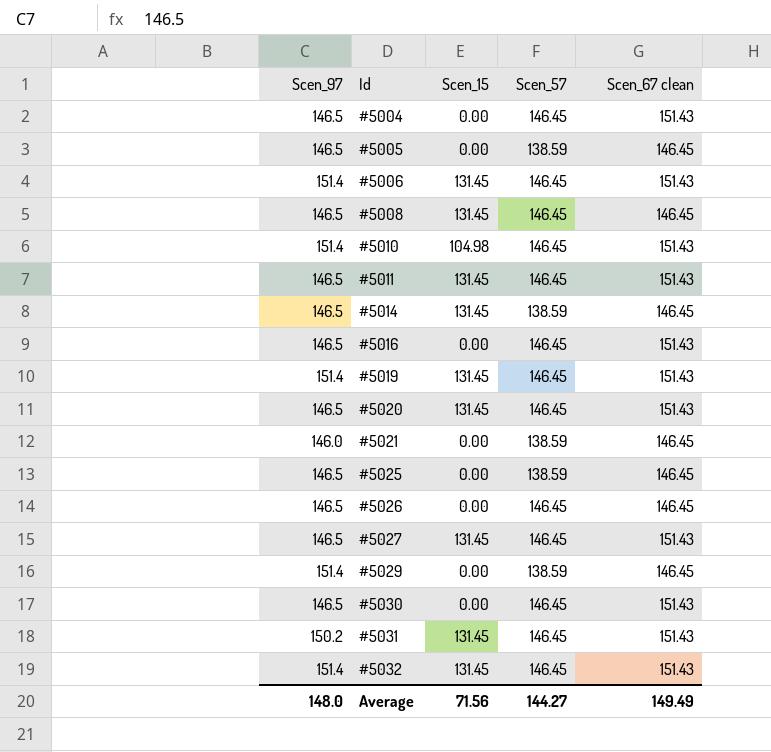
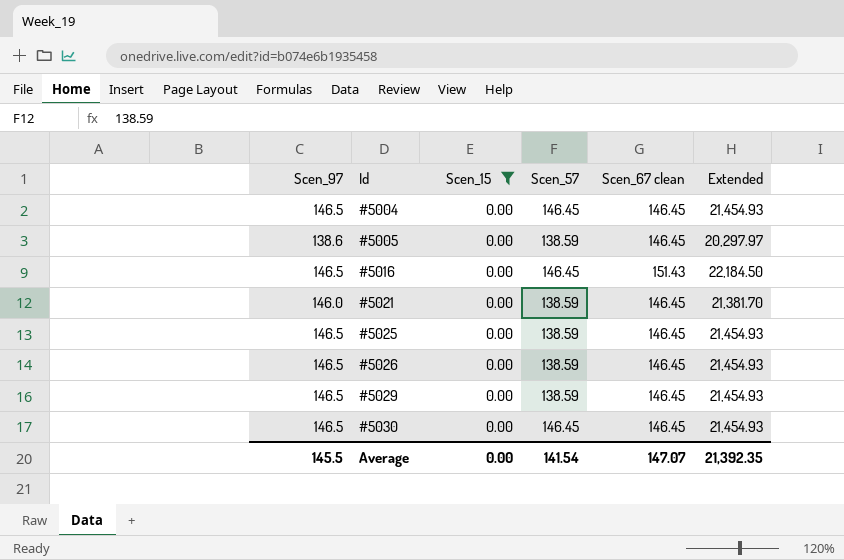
filter: none -> Scen_15 = 0.00
column Extended | formula: none -> [Scen_97] * [Scen_67 clean]
#5004 | Scen_67 clean: 151.43 -> 146.45
#5005 | Scen_97: 146.5 -> 138.6
#5026 | Scen_57: 146.45 -> 138.59
#5029 | Scen_97: 151.4 -> 146.5
#5030 | Scen_67 clean: 151.43 -> 146.45
Average | Scen_97: 148.0 -> 145.5
Average | Scen_15: 71.56 -> 0.00
Average | Scen_57: 144.27 -> 141.54
Average | Scen_67 clean: 149.49 -> 147.07

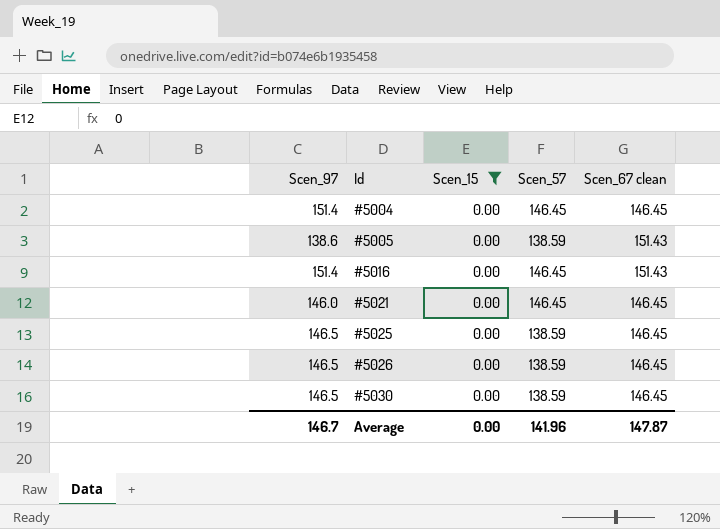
column Extended | formula: [Scen_97] * [Scen_67 clean] -> none
row #5029: 146.5 | 0.00 | 138.59 | 146.45 | 21,454.93 -> none
#5004 | Scen_97: 146.5 -> 151.4
#5005 | Scen_67 clean: 146.45 -> 151.43
#5016 | Scen_97: 146.5 -> 151.4
#5021 | Scen_57: 138.59 -> 146.45
#5030 | Scen_57: 146.45 -> 138.59
Average | Scen_97: 145.5 -> 146.7
Average | Scen_57: 141.54 -> 141.96
Average | Scen_67 clean: 147.07 -> 147.87

